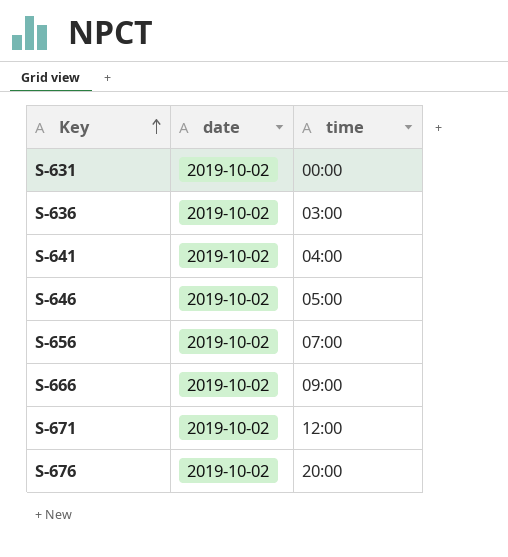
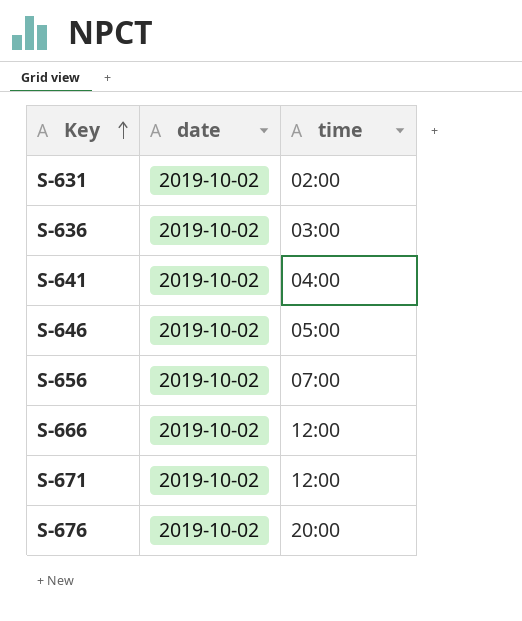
S-631 | time: 00:00 -> 02:00
S-666 | time: 09:00 -> 12:00

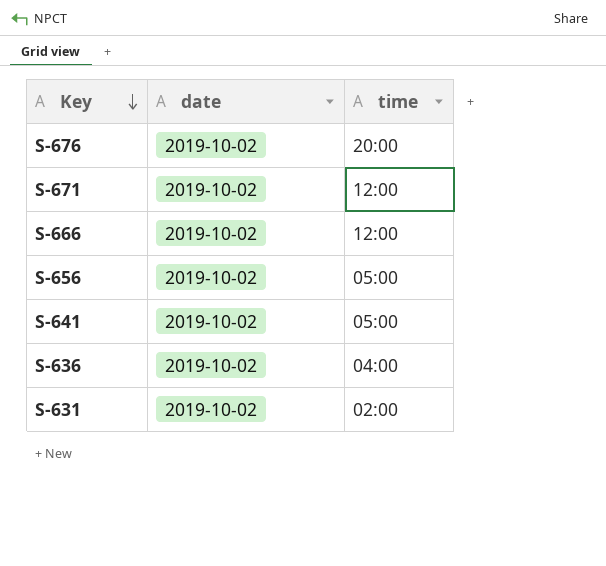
row order: Key ascending -> Key descending
row S-646: 2019-10-02 | 05:00 -> none
S-656 | time: 07:00 -> 05:00
S-641 | time: 04:00 -> 05:00
S-636 | time: 03:00 -> 04:00

